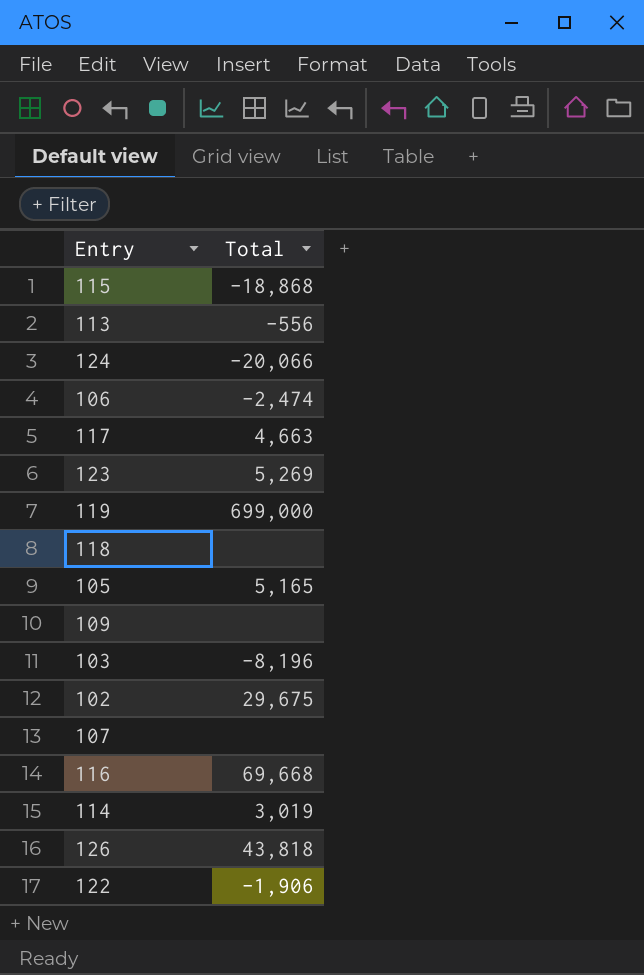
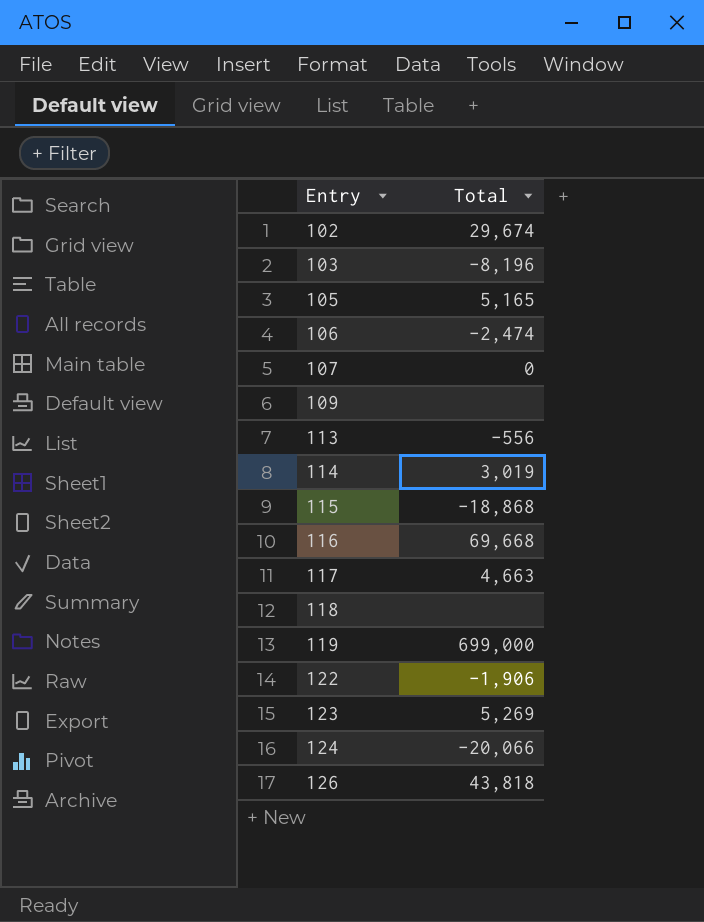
row order: none -> Entry ascending
102 | Total: 29,675 -> 29,674
107 | Total: none -> 0

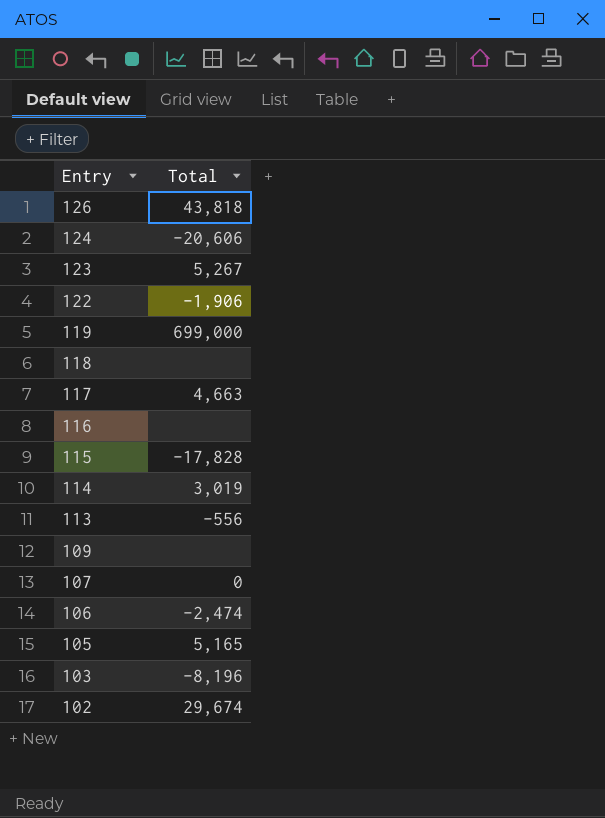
row order: Entry ascending -> Entry descending
124 | Total: -20,066 -> -20,606
123 | Total: 5,269 -> 5,267
116 | Total: 69,668 -> none
115 | Total: -18,868 -> -17,828

